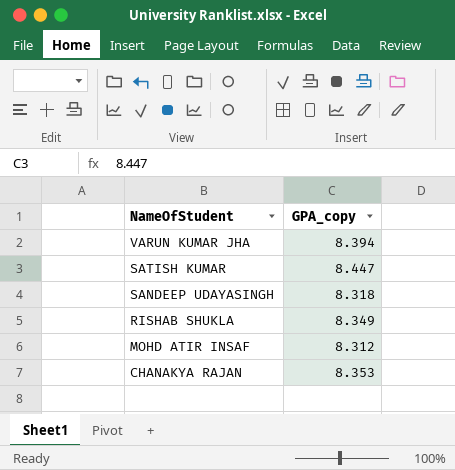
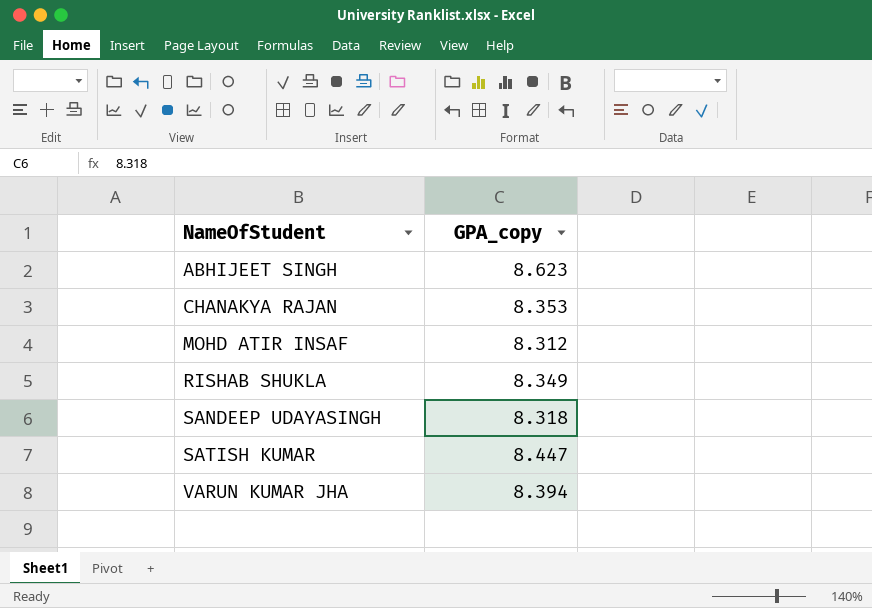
row order: NameOfStudent descending -> NameOfStudent ascending
row ABHIJEET SINGH: none -> 8.623

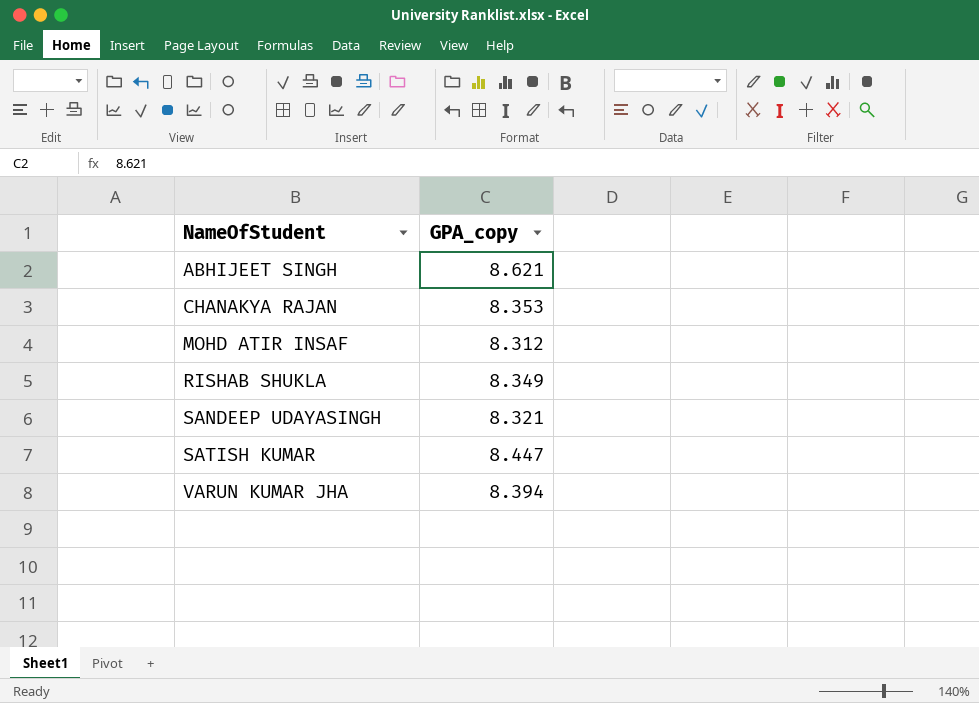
ABHIJEET SINGH | GPA_copy: 8.623 -> 8.621
SANDEEP UDAYASINGH | GPA_copy: 8.318 -> 8.321

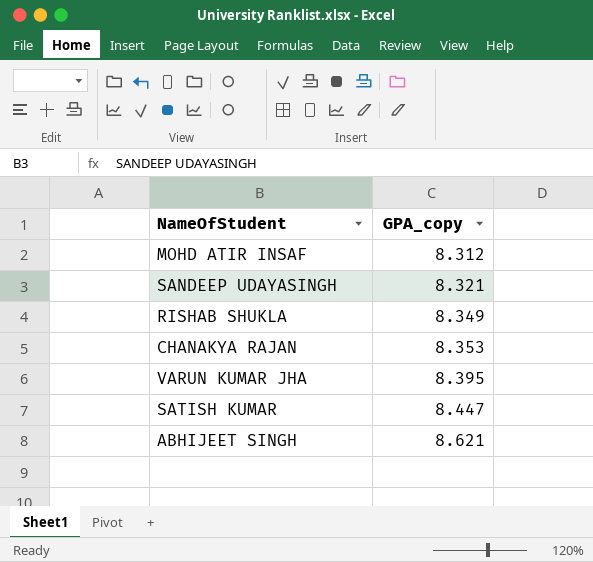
row order: NameOfStudent ascending -> GPA_copy ascending
VARUN KUMAR JHA | GPA_copy: 8.394 -> 8.395

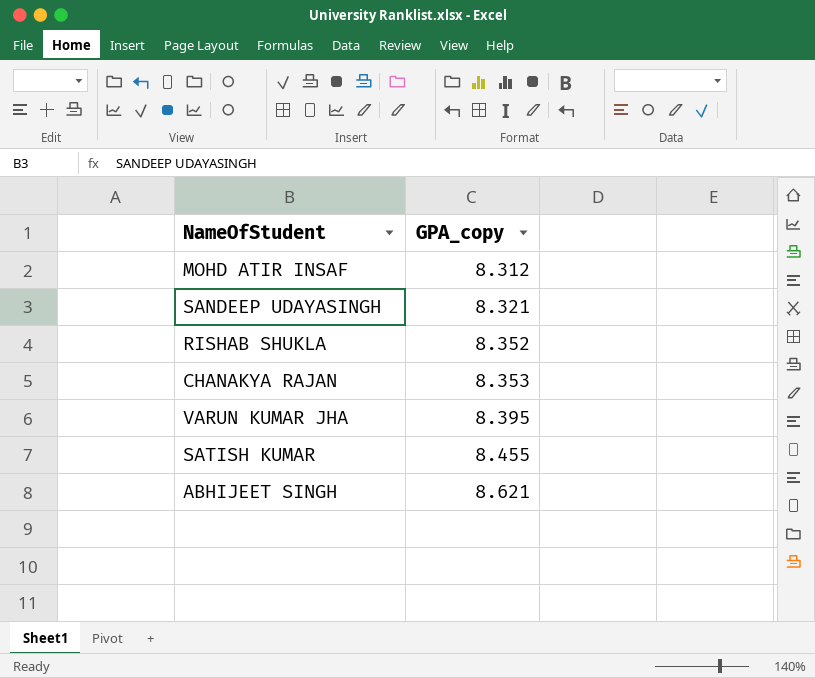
RISHAB SHUKLA | GPA_copy: 8.349 -> 8.352
SATISH KUMAR | GPA_copy: 8.447 -> 8.455

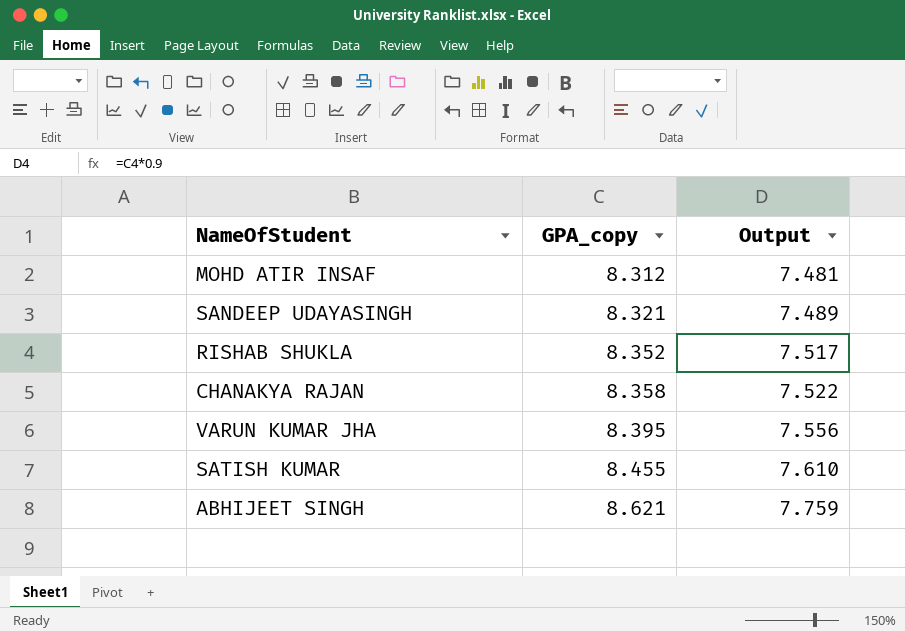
column Output | formula: none -> [GPA_copy] * 0.9
CHANAKYA RAJAN | GPA_copy: 8.353 -> 8.358

